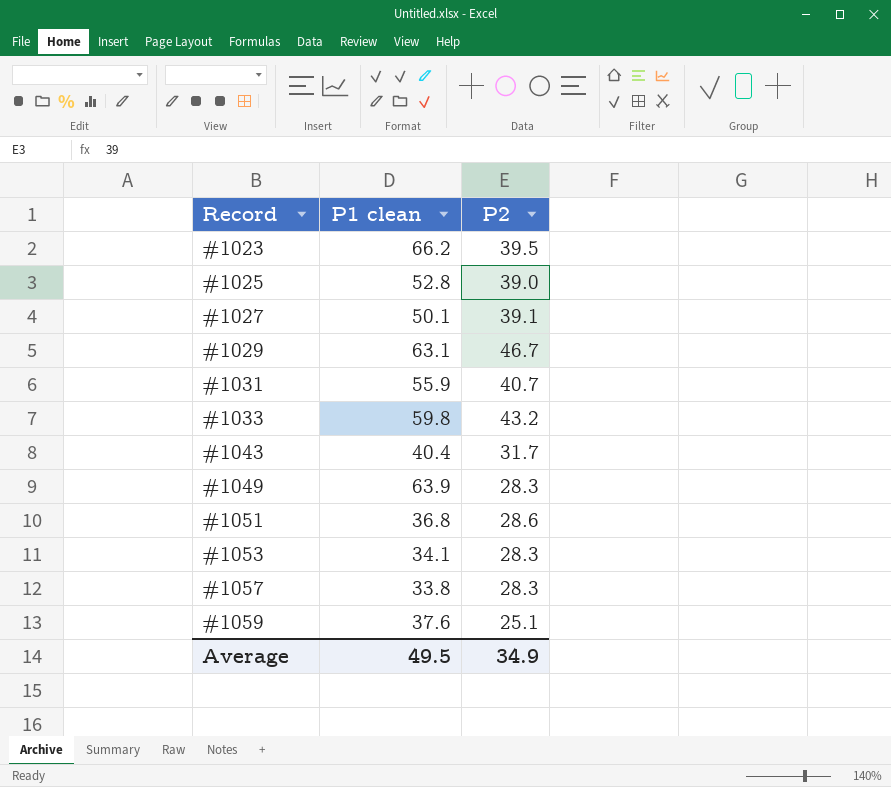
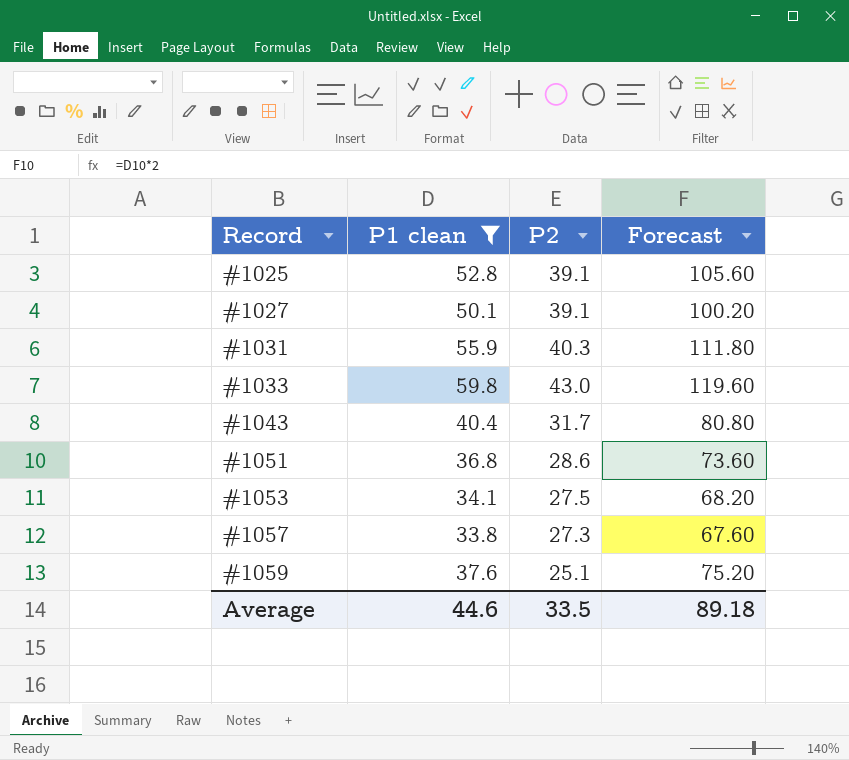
filter: none -> P1 clean <= 59.8
column Forecast | formula: none -> [P1 clean] * 2
#1025 | P2: 39.0 -> 39.1
#1031 | P2: 40.7 -> 40.3
#1033 | P2: 43.2 -> 43.0
#1053 | P2: 28.3 -> 27.5
#1057 | P2: 28.3 -> 27.3
Average | P1 clean: 49.5 -> 44.6
Average | P2: 34.9 -> 33.5

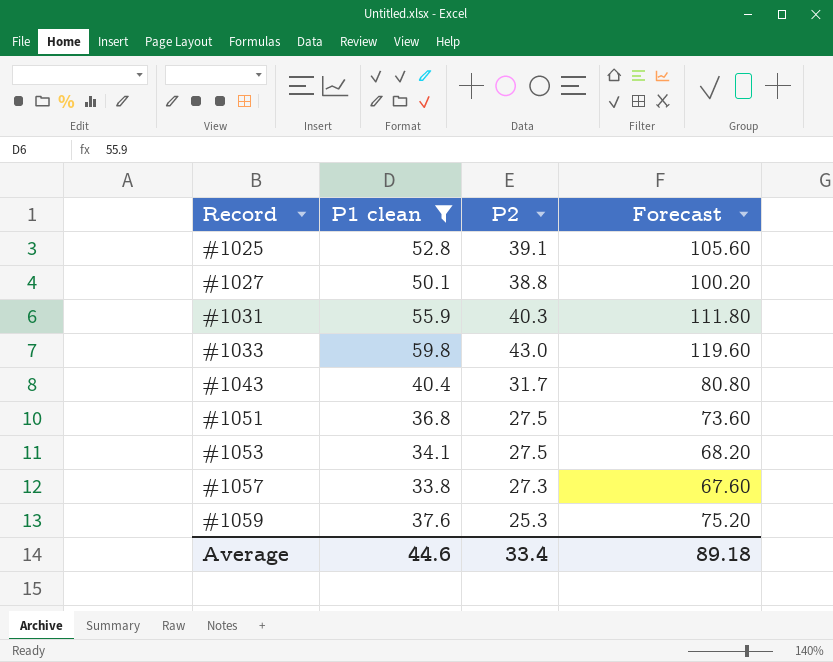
#1027 | P2: 39.1 -> 38.8
#1051 | P2: 28.6 -> 27.5
#1059 | P2: 25.1 -> 25.3
Average | P2: 33.5 -> 33.4

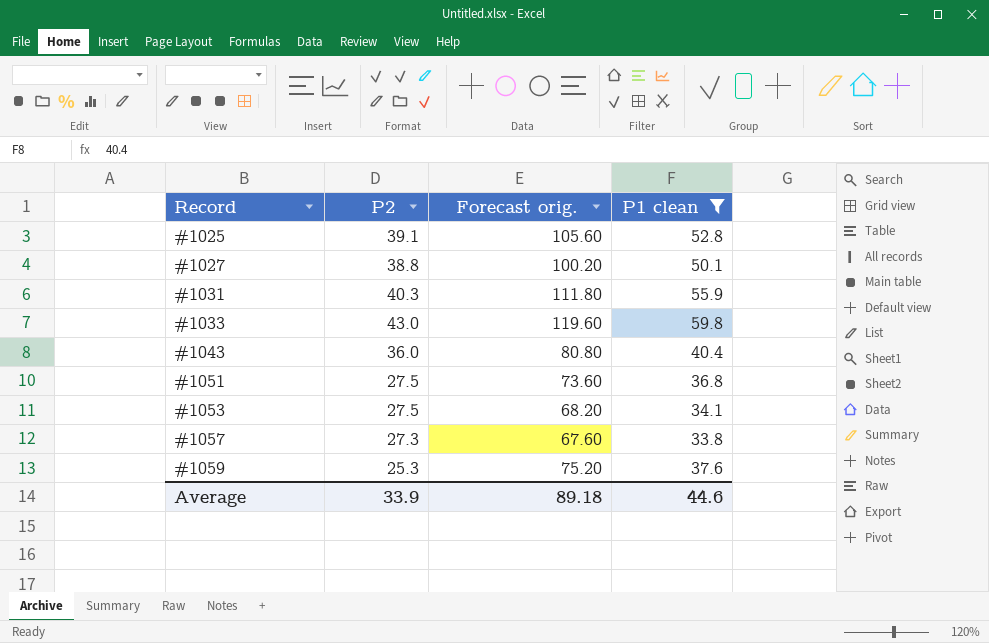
column name: Forecast -> Forecast orig.
column P1 clean | position: 2 -> 4
#1043 | P2: 31.7 -> 36.0
Average | P2: 33.4 -> 33.9

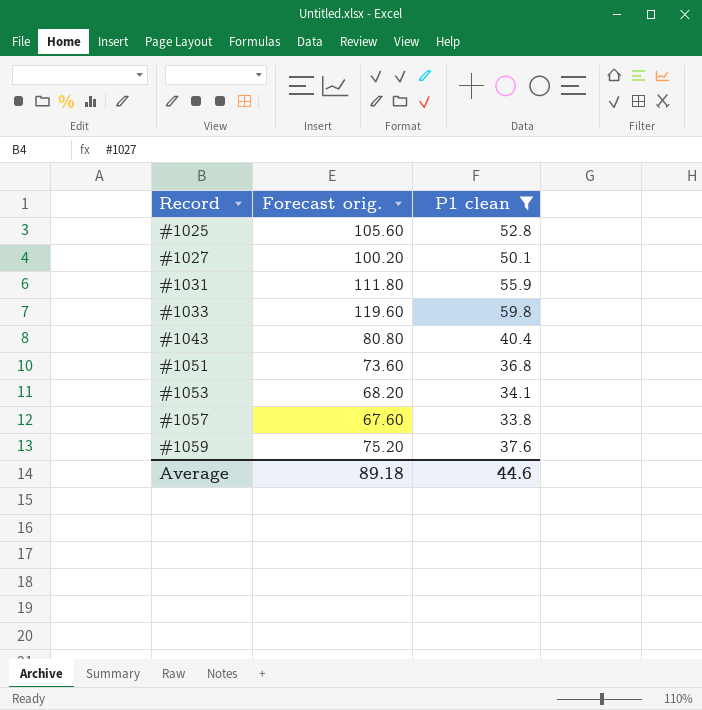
column P2 | position: 2 -> none

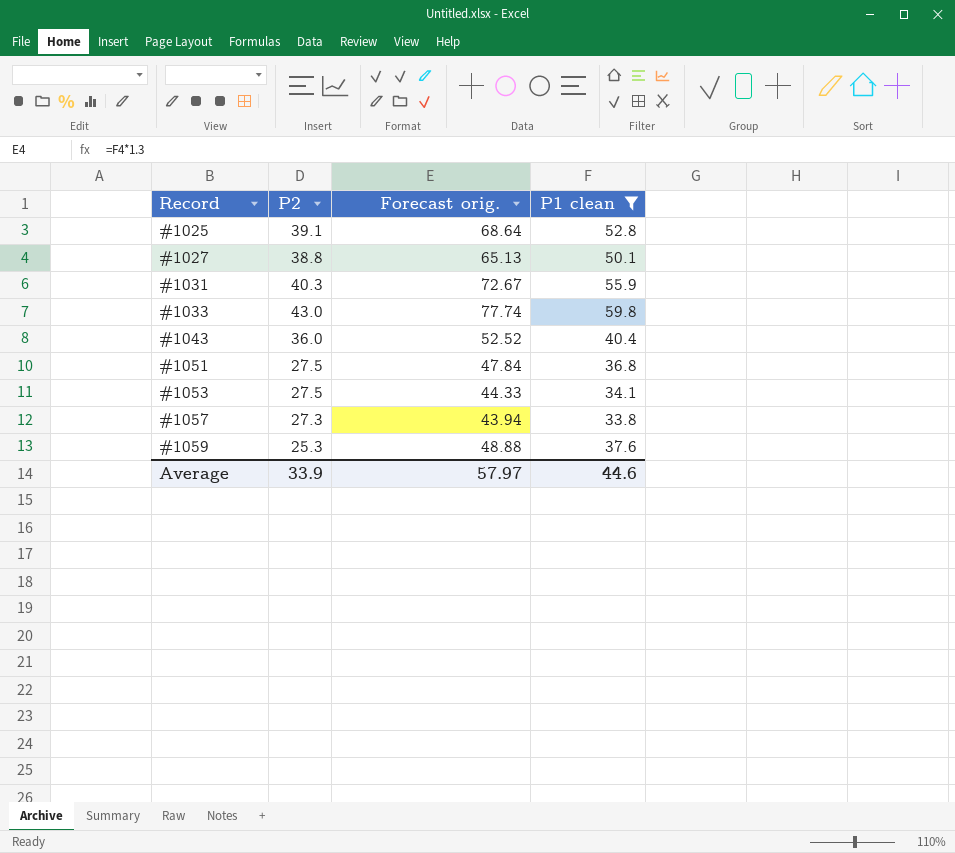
column P2 | position: none -> 2
column Forecast orig. | formula: [P1 clean] * 2 -> [P1 clean] * 1.3
Average | Forecast orig.: 89.18 -> 57.97

